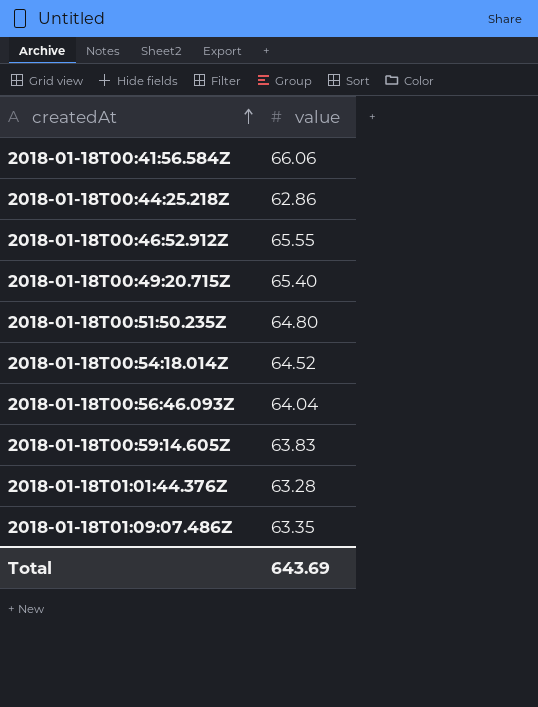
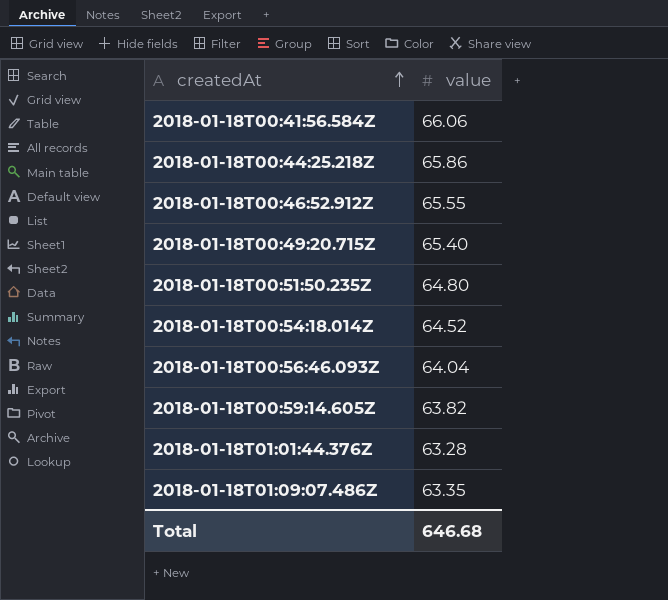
2018-01-18T00:44:25.218Z | value: 62.86 -> 65.86
2018-01-18T00:59:14.605Z | value: 63.83 -> 63.82
Total | value: 643.69 -> 646.68

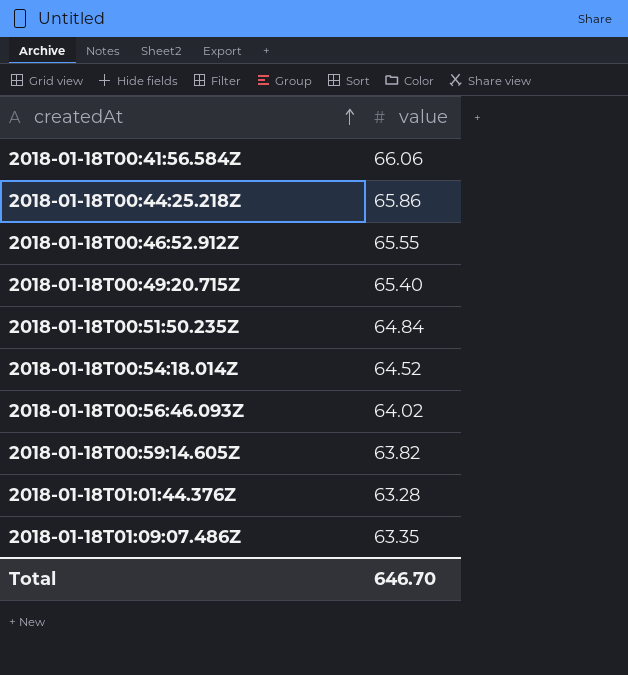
2018-01-18T00:51:50.235Z | value: 64.80 -> 64.84
2018-01-18T00:56:46.093Z | value: 64.04 -> 64.02
Total | value: 646.68 -> 646.70

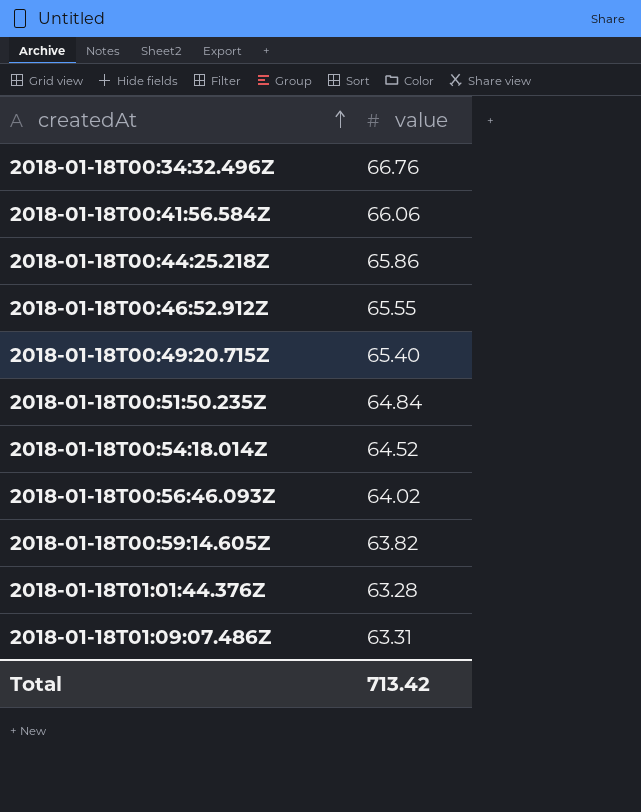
row 2018-01-18T00:34:32.496Z: none -> 66.76
2018-01-18T01:09:07.486Z | value: 63.35 -> 63.31
Total | value: 646.70 -> 713.42

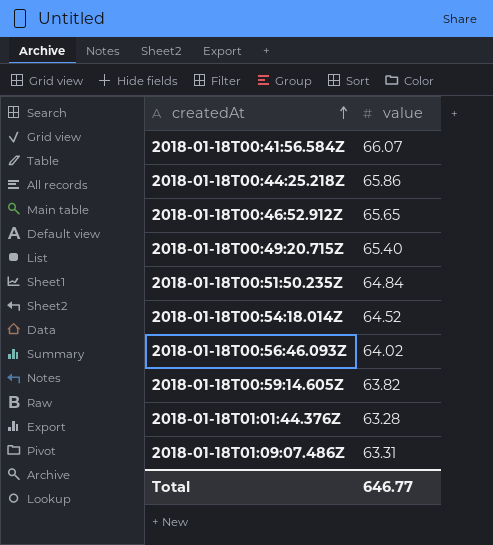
row 2018-01-18T00:34:32.496Z: 66.76 -> none
2018-01-18T00:41:56.584Z | value: 66.06 -> 66.07
2018-01-18T00:46:52.912Z | value: 65.55 -> 65.65
Total | value: 713.42 -> 646.77

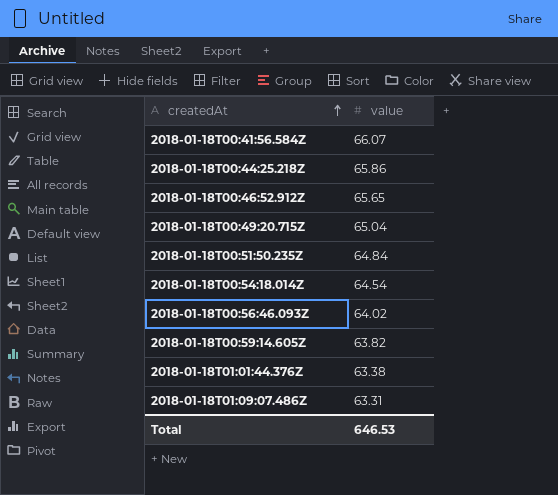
2018-01-18T00:49:20.715Z | value: 65.40 -> 65.04
2018-01-18T00:54:18.014Z | value: 64.52 -> 64.54
2018-01-18T01:01:44.376Z | value: 63.28 -> 63.38
Total | value: 646.77 -> 646.53

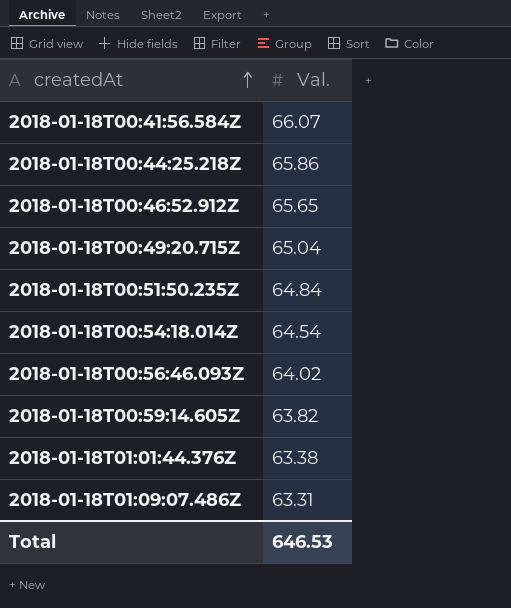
column name: value -> Val.

